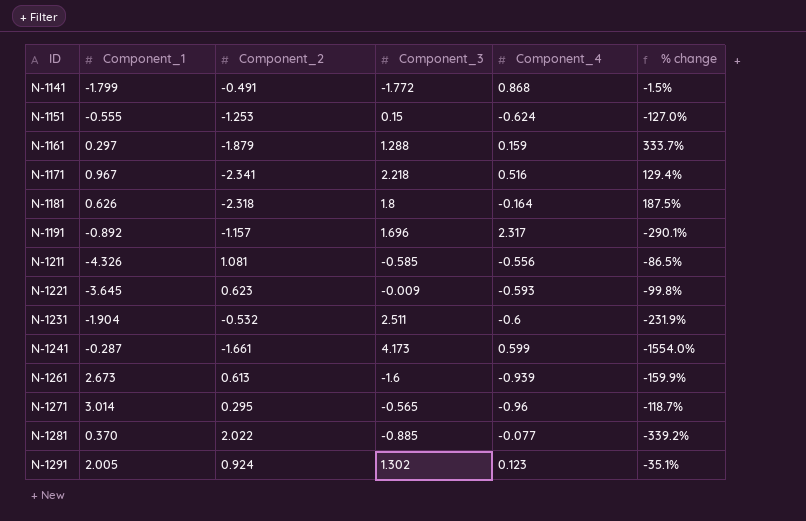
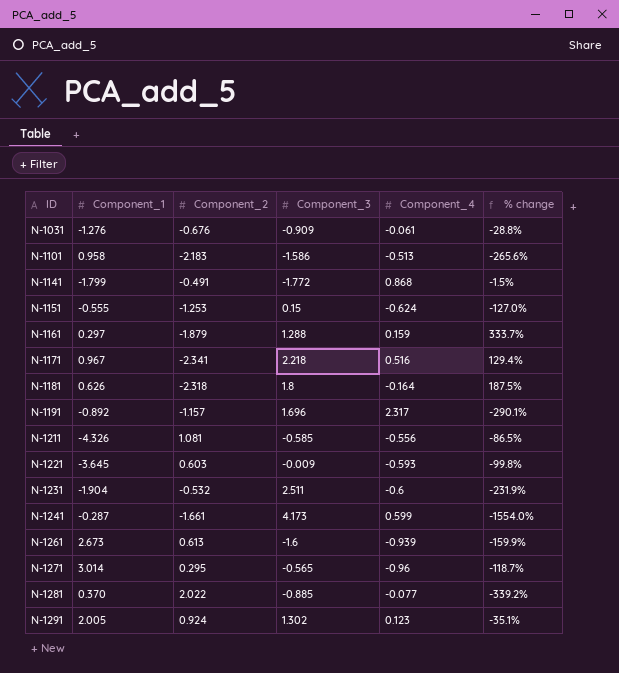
row N-1031: none -> -1.276 | -0.676 | -0.909 | -0.061 | -28.8%
row N-1101: none -> 0.958 | -2.183 | -1.586 | -0.513 | -265.6%
N-1221 | Component_2: 0.623 -> 0.603

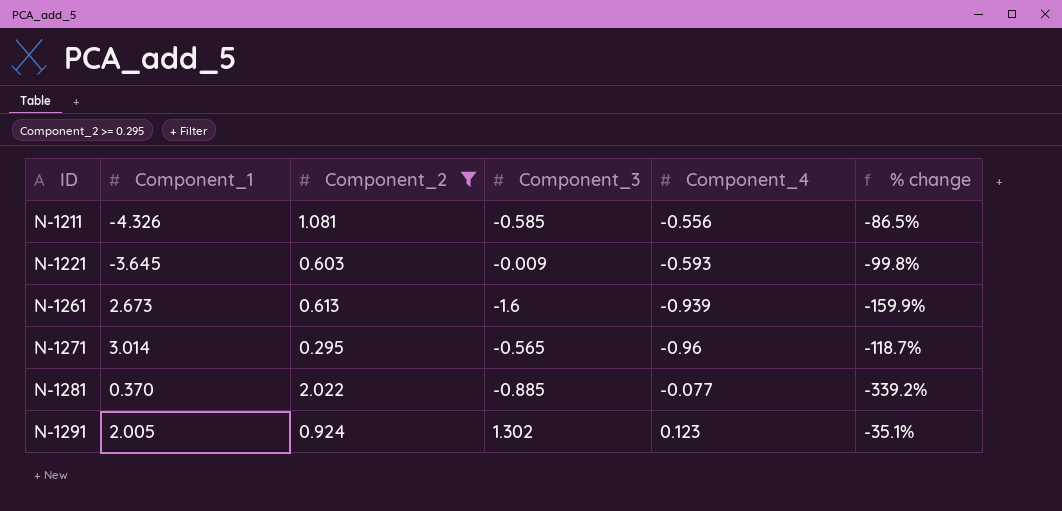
filter: none -> Component_2 >= 0.295

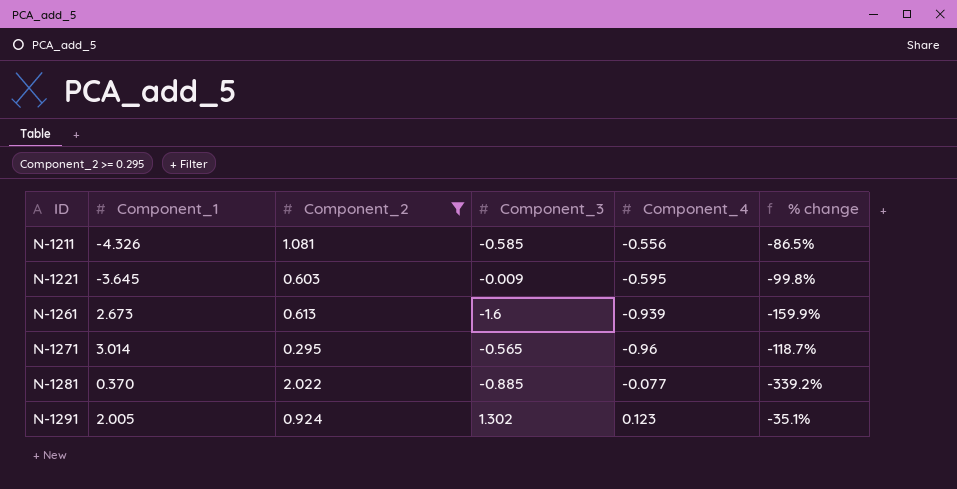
N-1221 | Component_4: -0.593 -> -0.595

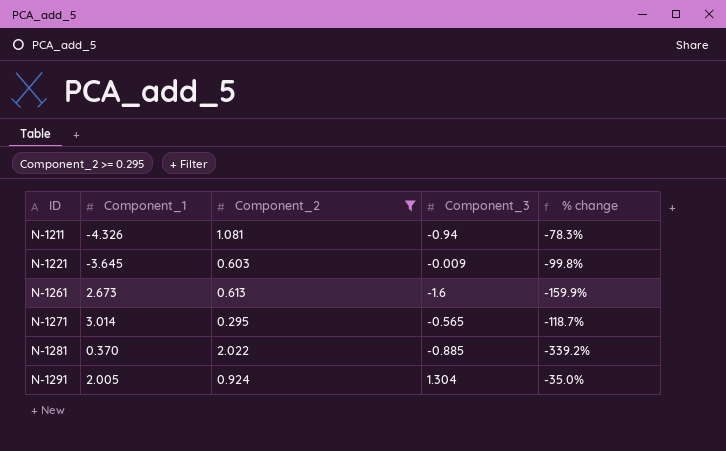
column Component_4 | position: 5 -> none
N-1211 | Component_3: -0.585 -> -0.94
N-1211 | % change: -86.5% -> -78.3%
N-1291 | Component_3: 1.302 -> 1.304
N-1291 | % change: -35.1% -> -35.0%

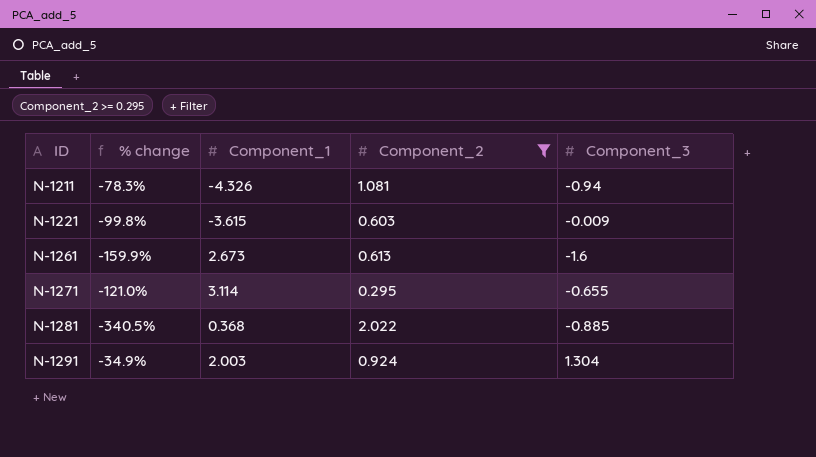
column % change | position: 5 -> 2
N-1221 | Component_1: -3.645 -> -3.615
N-1271 | % change: -118.7% -> -121.0%
N-1271 | Component_1: 3.014 -> 3.114
N-1271 | Component_3: -0.565 -> -0.655
N-1281 | % change: -339.2% -> -340.5%
N-1281 | Component_1: 0.370 -> 0.368
N-1291 | % change: -35.0% -> -34.9%
N-1291 | Component_1: 2.005 -> 2.003

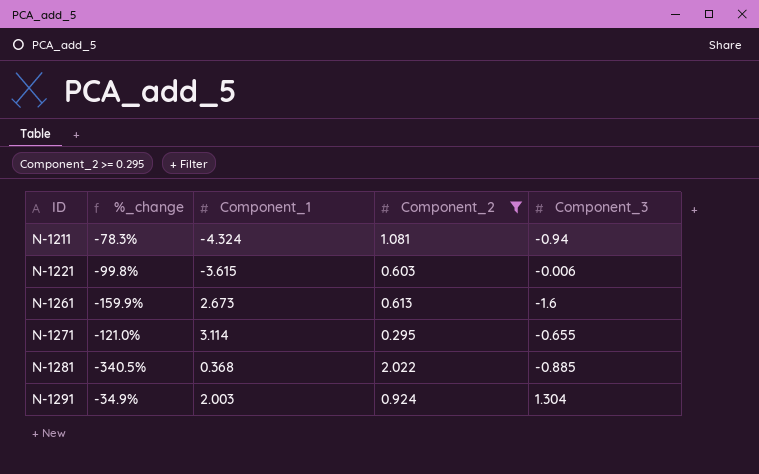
column name: % change -> %_change
N-1211 | Component_1: -4.326 -> -4.324
N-1221 | Component_3: -0.009 -> -0.006

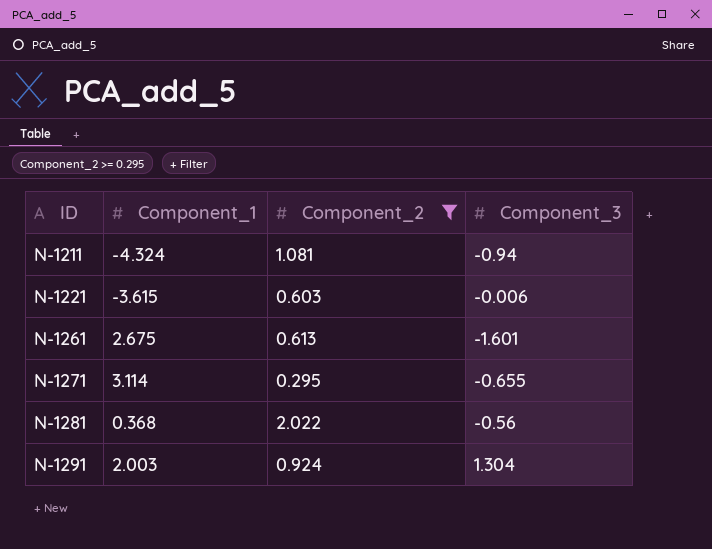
column %_change | formula: ([Component_3] - [Component_1]) / [Component_1] -> none
N-1261 | Component_1: 2.673 -> 2.675
N-1261 | Component_3: -1.6 -> -1.601
N-1281 | Component_3: -0.885 -> -0.56

